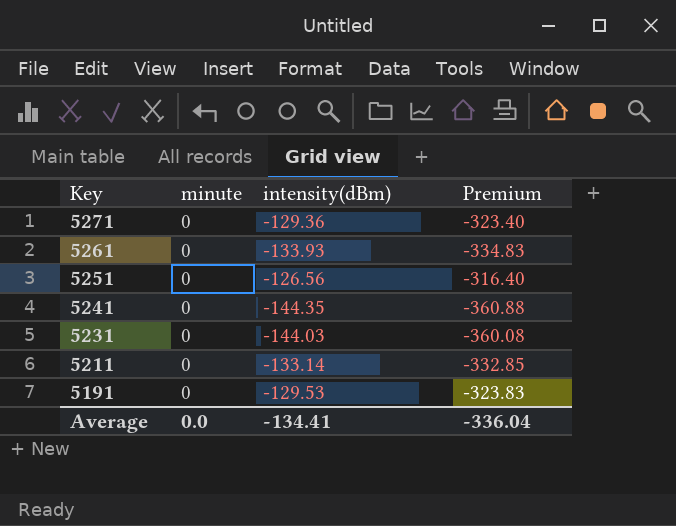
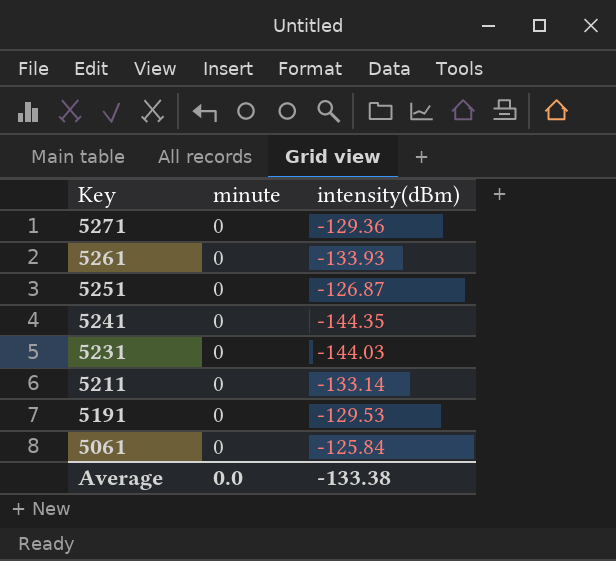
column Premium | formula: [intensity(dBm)] * 2.5 -> none
5251 | intensity(dBm): -126.56 -> -126.87
row 5061: none -> 0 | -125.84
Average | intensity(dBm): -134.41 -> -133.38

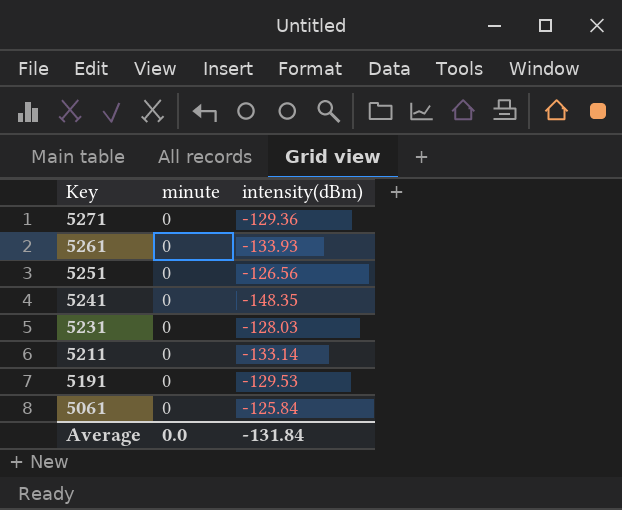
5251 | intensity(dBm): -126.87 -> -126.56
5241 | intensity(dBm): -144.35 -> -148.35
5231 | intensity(dBm): -144.03 -> -128.03
Average | intensity(dBm): -133.38 -> -131.84

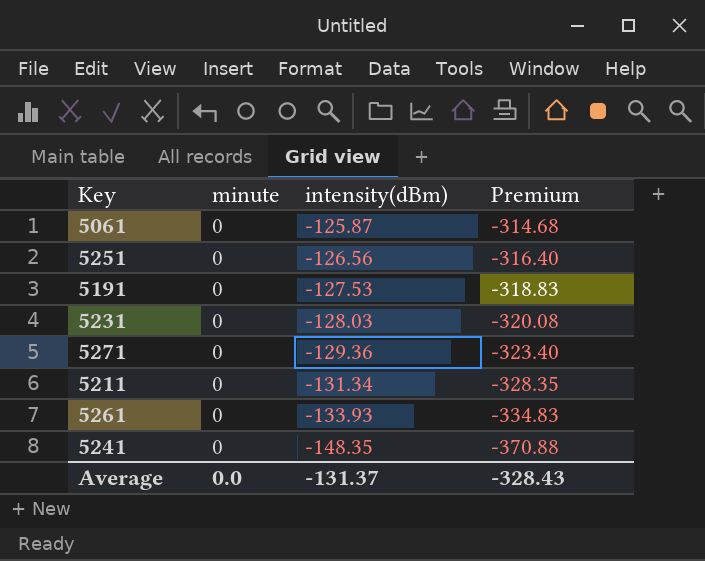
row order: Key descending -> intensity(dBm) descending
column Premium | formula: none -> [intensity(dBm)] * 2.5
5061 | intensity(dBm): -125.84 -> -125.87
5191 | intensity(dBm): -129.53 -> -127.53
5211 | intensity(dBm): -133.14 -> -131.34
Average | intensity(dBm): -131.84 -> -131.37

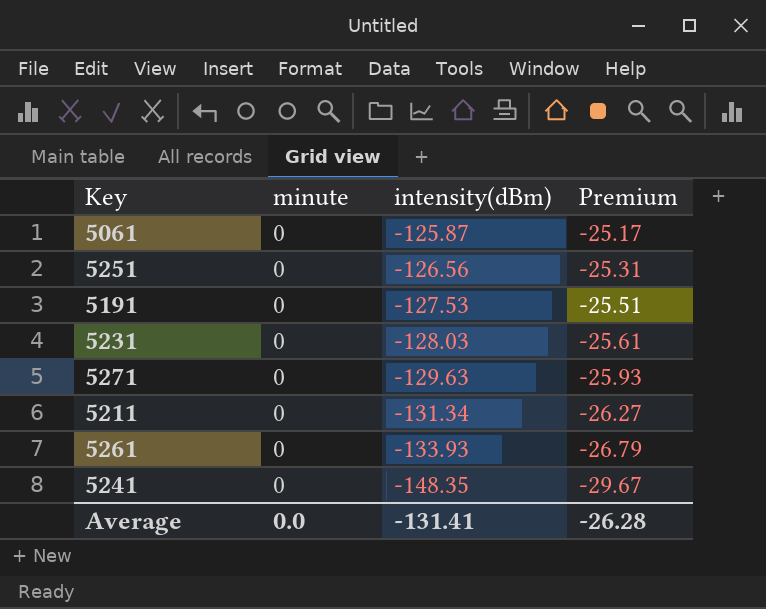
column Premium | formula: [intensity(dBm)] * 2.5 -> [intensity(dBm)] * 0.2
5271 | intensity(dBm): -129.36 -> -129.63
Average | intensity(dBm): -131.37 -> -131.41
Average | Premium: -328.43 -> -26.28

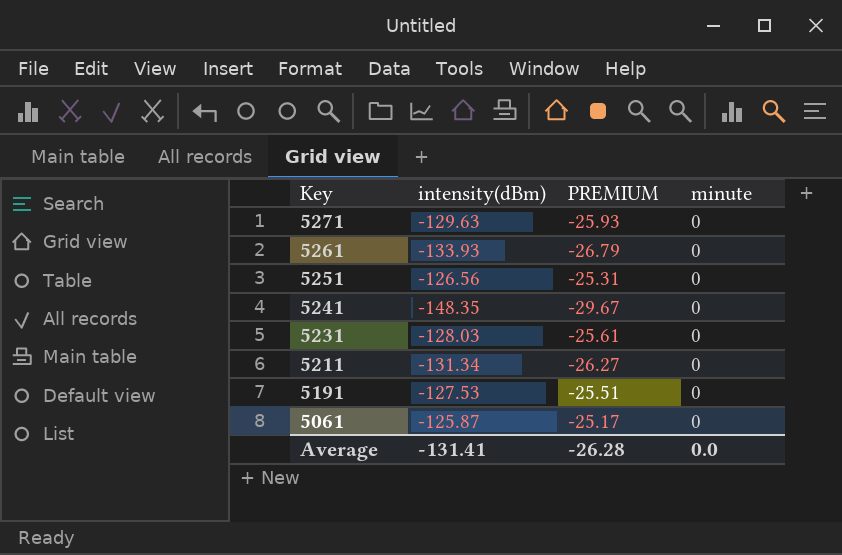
row order: intensity(dBm) descending -> Key descending
column name: Premium -> PREMIUM
column minute | position: 2 -> 4

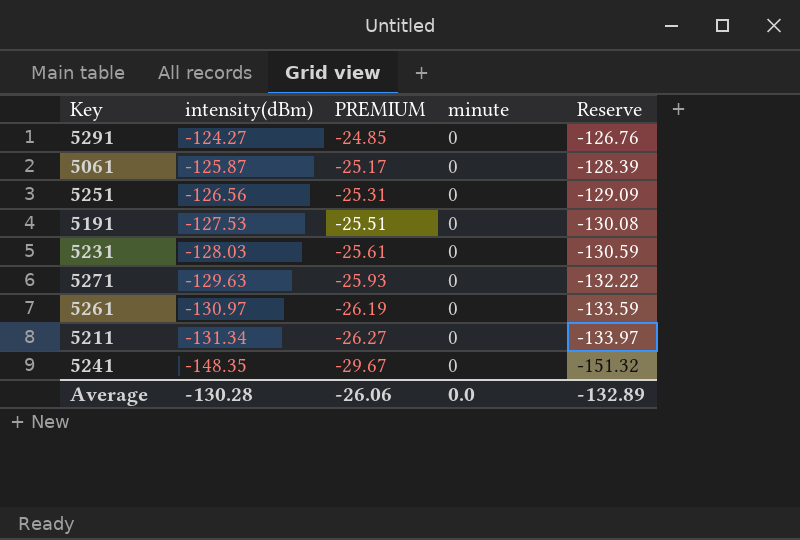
row order: Key descending -> intensity(dBm) descending
column Reserve | formula: none -> [intensity(dBm)] * 1.02
row 5291: none -> -124.27 | -24.85 | 0 | -126.76
5261 | intensity(dBm): -133.93 -> -130.97
5261 | PREMIUM: -26.79 -> -26.19
Average | intensity(dBm): -131.41 -> -130.28
Average | PREMIUM: -26.28 -> -26.06

